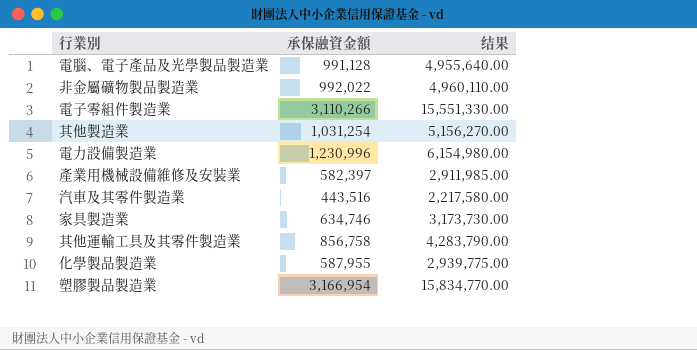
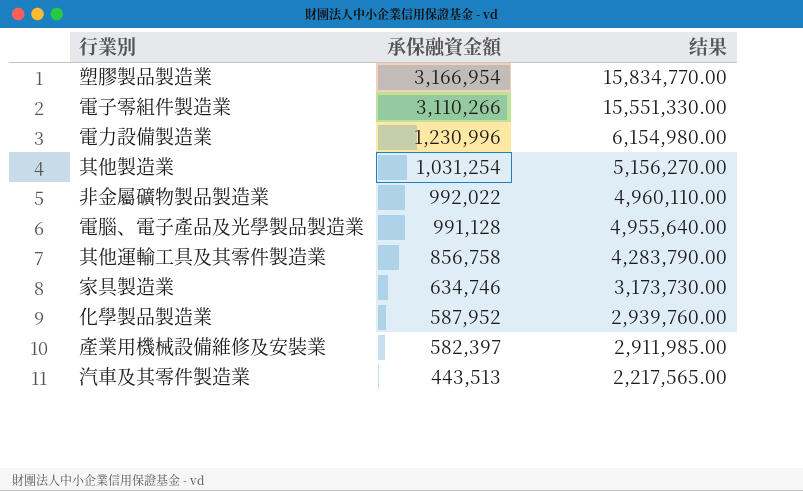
row order: none -> 承保融資金額 descending
化學製品製造業 | 承保融資金額: 587,955 -> 587,952
化學製品製造業 | 结果: 2,939,775.00 -> 2,939,760.00
汽車及其零件製造業 | 承保融資金額: 443,516 -> 443,513
汽車及其零件製造業 | 结果: 2,217,580.00 -> 2,217,565.00

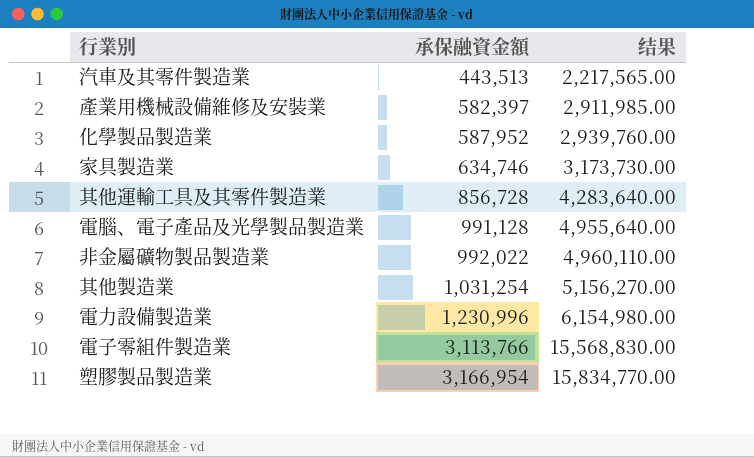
row order: 承保融資金額 descending -> 承保融資金額 ascending
其他運輸工具及其零件製造業 | 承保融資金額: 856,758 -> 856,728
其他運輸工具及其零件製造業 | 结果: 4,283,790.00 -> 4,283,640.00
電子零組件製造業 | 承保融資金額: 3,110,266 -> 3,113,766
電子零組件製造業 | 结果: 15,551,330.00 -> 15,568,830.00

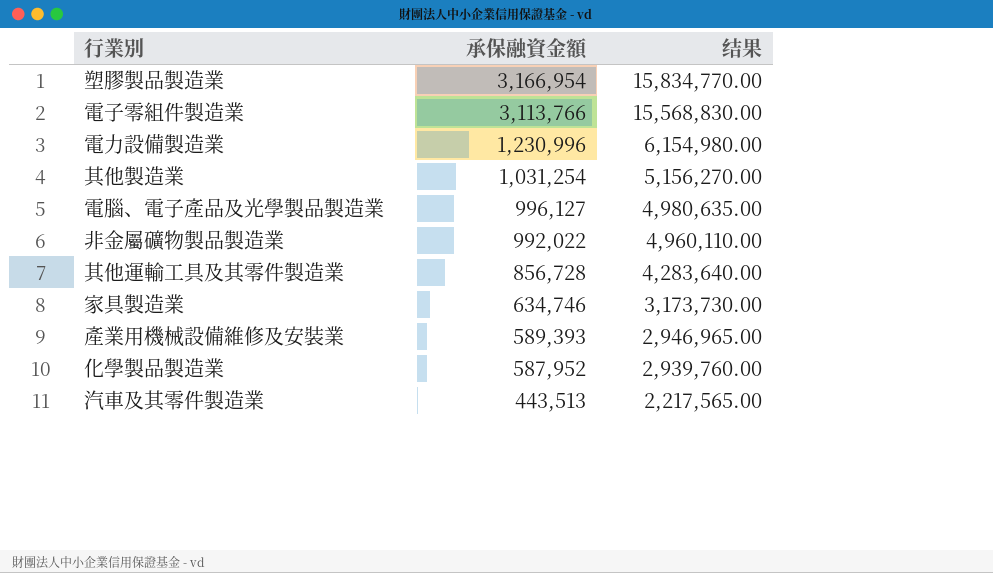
row order: 承保融資金額 ascending -> 承保融資金額 descending
電腦、電子產品及光學製品製造業 | 承保融資金額: 991,128 -> 996,127
電腦、電子產品及光學製品製造業 | 结果: 4,955,640.00 -> 4,980,635.00
產業用機械設備維修及安裝業 | 承保融資金額: 582,397 -> 589,393
產業用機械設備維修及安裝業 | 结果: 2,911,985.00 -> 2,946,965.00

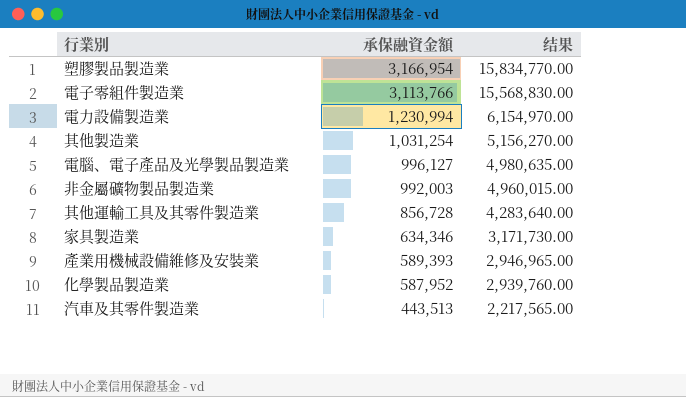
電力設備製造業 | 承保融資金額: 1,230,996 -> 1,230,994
電力設備製造業 | 结果: 6,154,980.00 -> 6,154,970.00
非金屬礦物製品製造業 | 承保融資金額: 992,022 -> 992,003
非金屬礦物製品製造業 | 结果: 4,960,110.00 -> 4,960,015.00
家具製造業 | 承保融資金額: 634,746 -> 634,346
家具製造業 | 结果: 3,173,730.00 -> 3,171,730.00

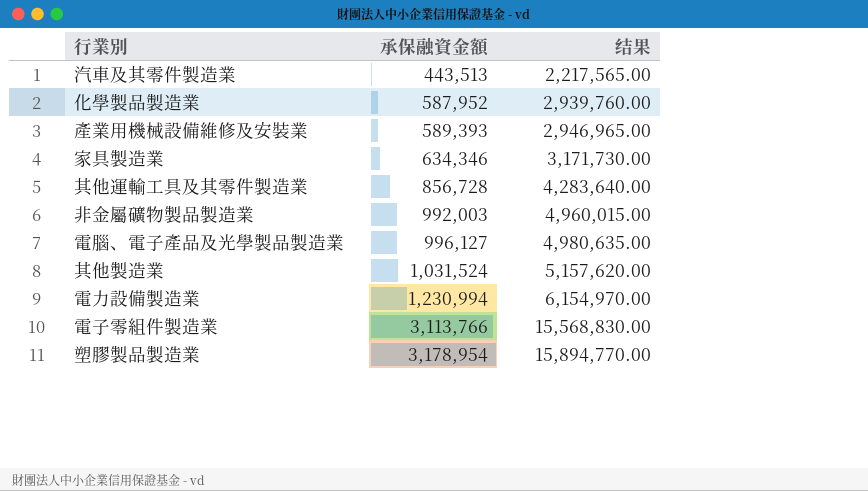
row order: 承保融資金額 descending -> 承保融資金額 ascending
其他製造業 | 承保融資金額: 1,031,254 -> 1,031,524
其他製造業 | 结果: 5,156,270.00 -> 5,157,620.00
塑膠製品製造業 | 承保融資金額: 3,166,954 -> 3,178,954
塑膠製品製造業 | 结果: 15,834,770.00 -> 15,894,770.00

